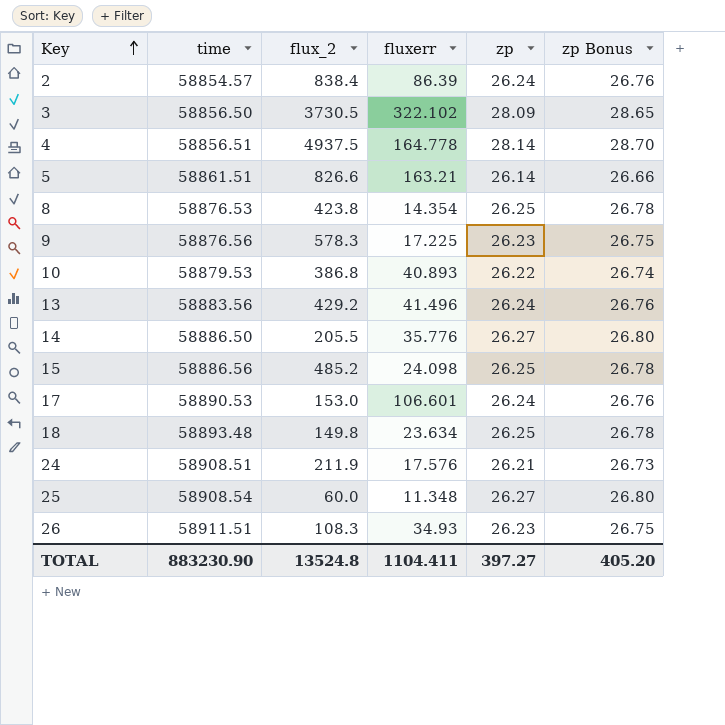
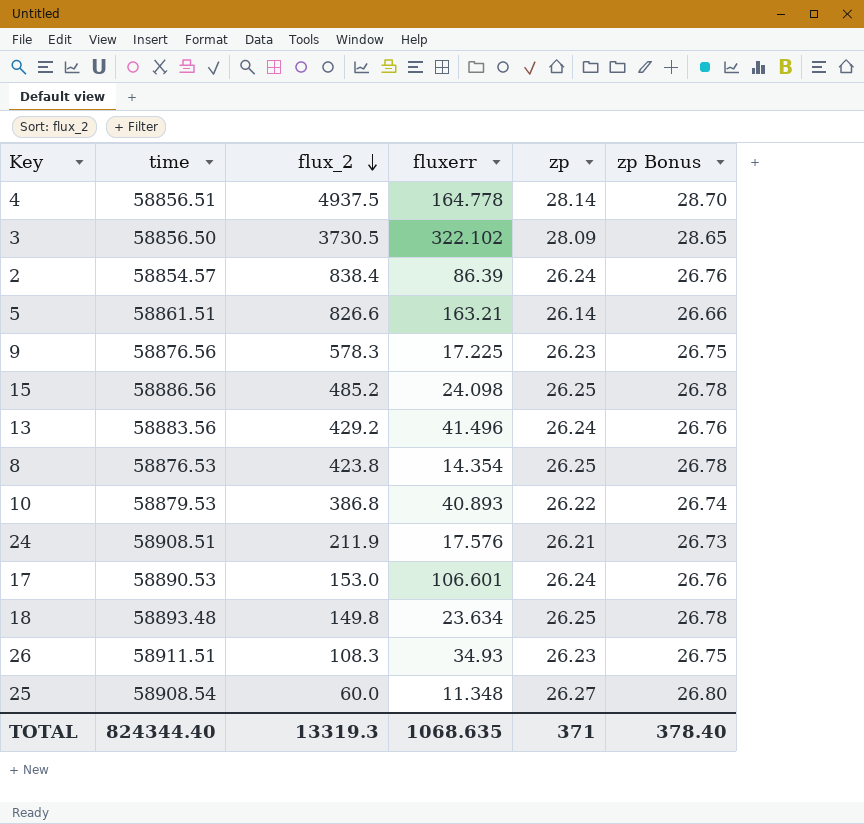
row order: Key ascending -> flux_2 descending
row 14: 58886.50 | 205.5 | 35.776 | 26.27 | 26.80 -> none
TOTAL | time: 883230.90 -> 824344.40
TOTAL | flux_2: 13524.8 -> 13319.3
TOTAL | fluxerr: 1104.411 -> 1068.635
TOTAL | zp: 397.27 -> 371
TOTAL | zp Bonus: 405.20 -> 378.40

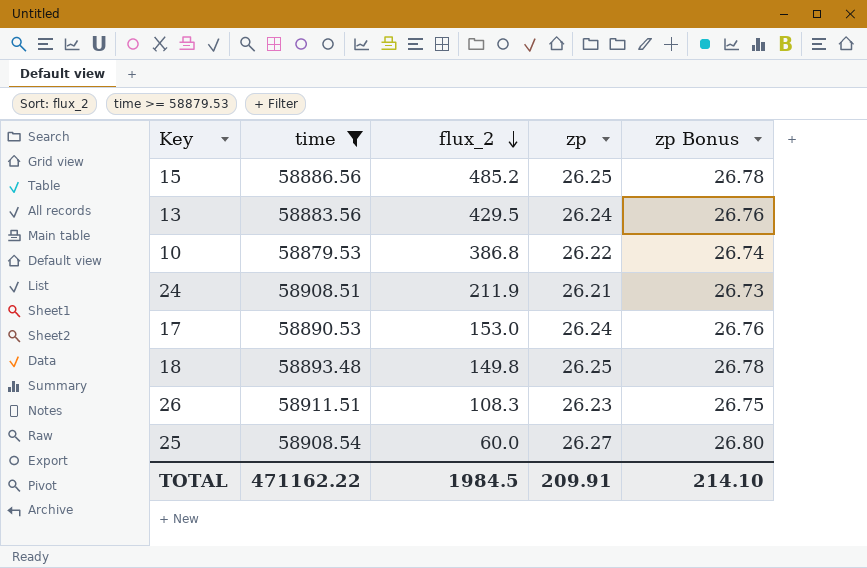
filter: none -> time >= 58879.53
column fluxerr | position: 4 -> none
13 | flux_2: 429.2 -> 429.5
TOTAL | time: 824344.40 -> 471162.22
TOTAL | flux_2: 13319.3 -> 1984.5
TOTAL | zp: 371 -> 209.91
TOTAL | zp Bonus: 378.40 -> 214.10

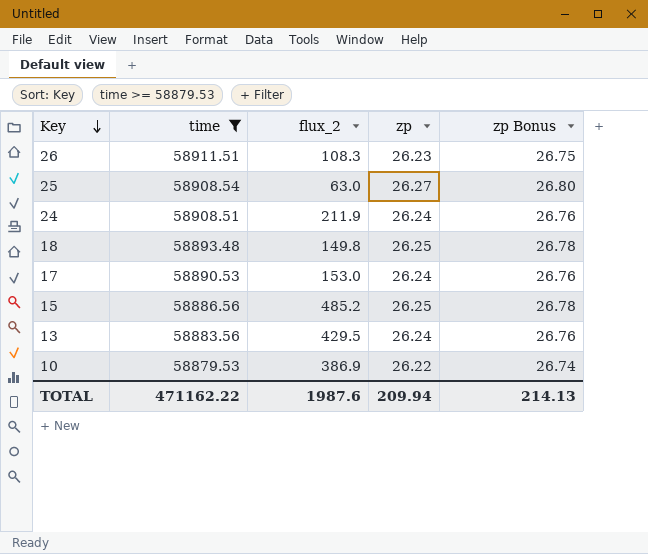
row order: flux_2 descending -> Key descending
25 | flux_2: 60.0 -> 63.0
24 | zp: 26.21 -> 26.24
24 | zp Bonus: 26.73 -> 26.76
10 | flux_2: 386.8 -> 386.9
TOTAL | flux_2: 1984.5 -> 1987.6
TOTAL | zp: 209.91 -> 209.94
TOTAL | zp Bonus: 214.10 -> 214.13

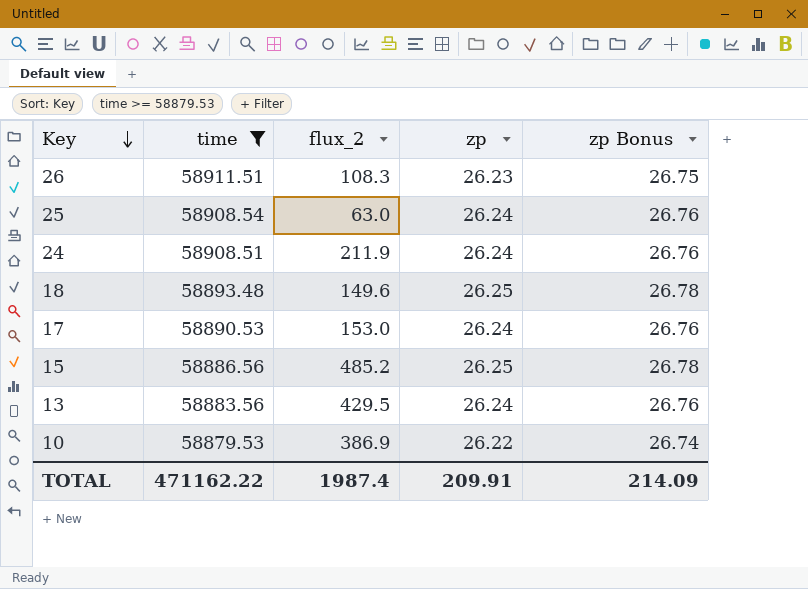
25 | zp: 26.27 -> 26.24
25 | zp Bonus: 26.80 -> 26.76
18 | flux_2: 149.8 -> 149.6
TOTAL | flux_2: 1987.6 -> 1987.4
TOTAL | zp: 209.94 -> 209.91
TOTAL | zp Bonus: 214.13 -> 214.09

